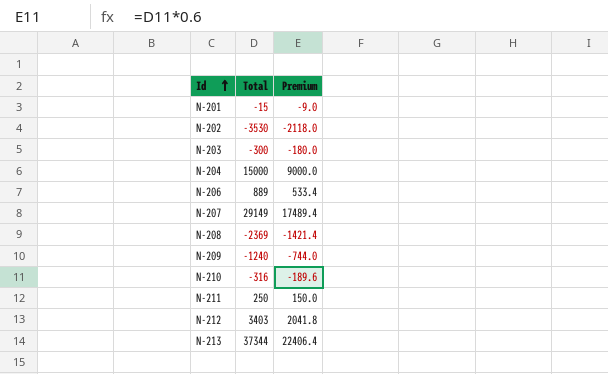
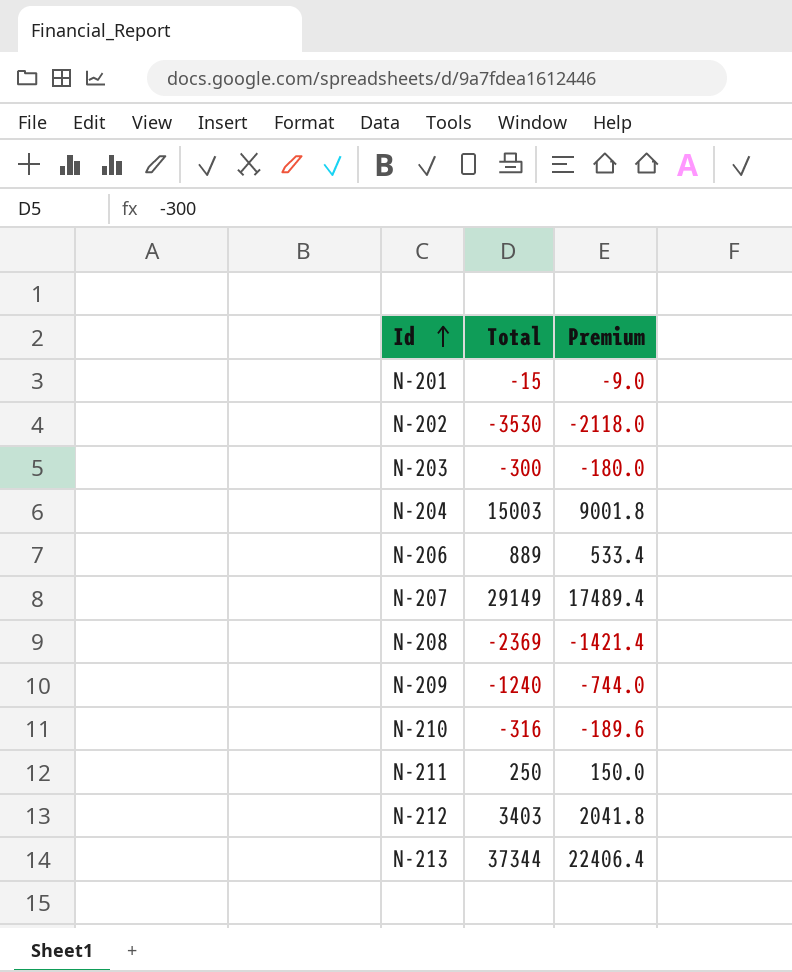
N-204 | Total: 15000 -> 15003
N-204 | Premium: 9000.0 -> 9001.8

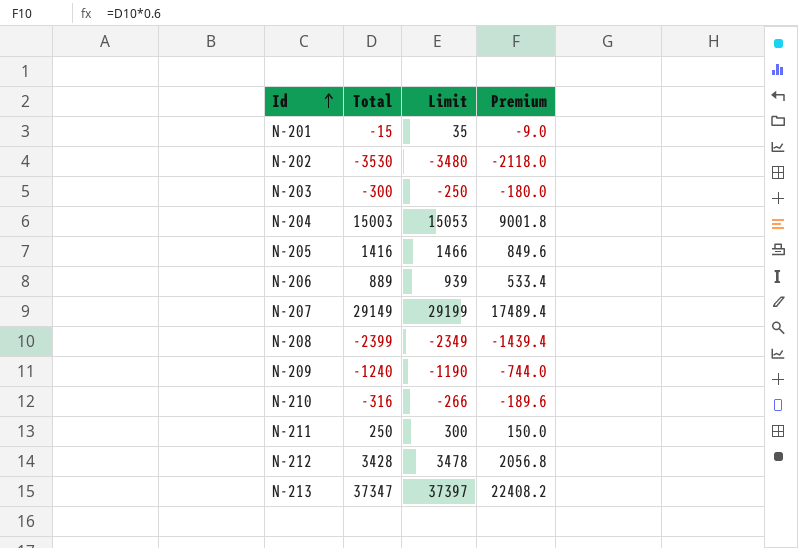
column Limit | formula: none -> [Total] + 50
row N-205: none -> 1416 | 1466 | 849.6
N-208 | Total: -2369 -> -2399
N-208 | Premium: -1421.4 -> -1439.4
N-212 | Total: 3403 -> 3428
N-212 | Premium: 2041.8 -> 2056.8
N-213 | Total: 37344 -> 37347
N-213 | Premium: 22406.4 -> 22408.2

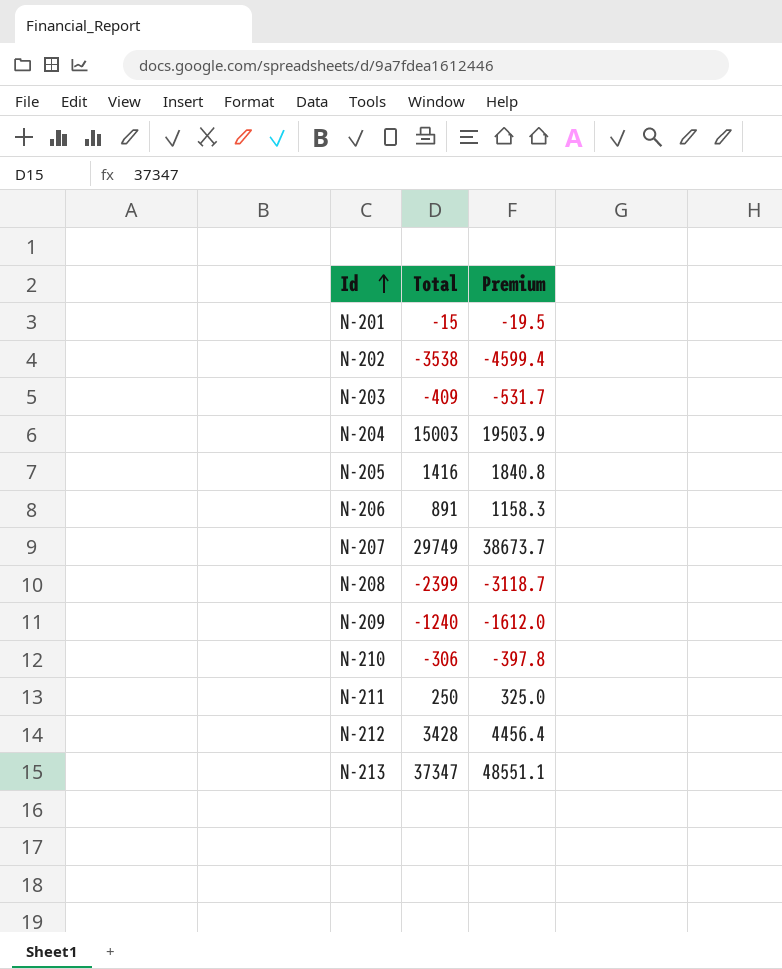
column Limit | formula: [Total] + 50 -> none
column Premium | formula: [Total] * 0.6 -> [Total] * 1.3
N-202 | Total: -3530 -> -3538
N-203 | Total: -300 -> -409
N-206 | Total: 889 -> 891
N-207 | Total: 29149 -> 29749
N-210 | Total: -316 -> -306

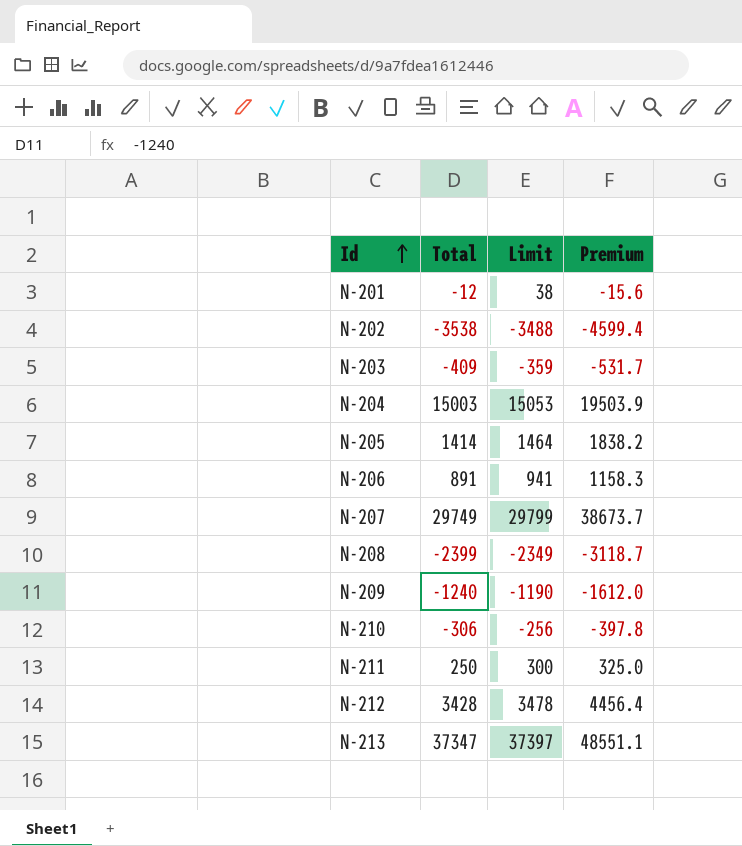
column Limit | formula: none -> [Total] + 50
N-201 | Total: -15 -> -12
N-201 | Premium: -19.5 -> -15.6
N-205 | Total: 1416 -> 1414
N-205 | Premium: 1840.8 -> 1838.2

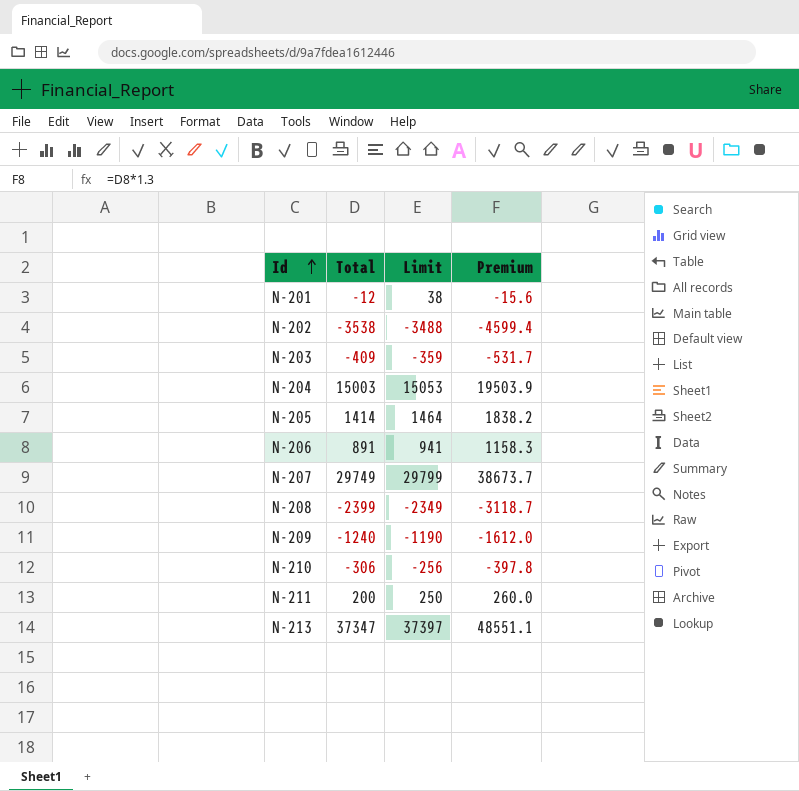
row N-212: 3428 | 3478 | 4456.4 -> none
N-211 | Total: 250 -> 200
N-211 | Limit: 300 -> 250
N-211 | Premium: 325.0 -> 260.0

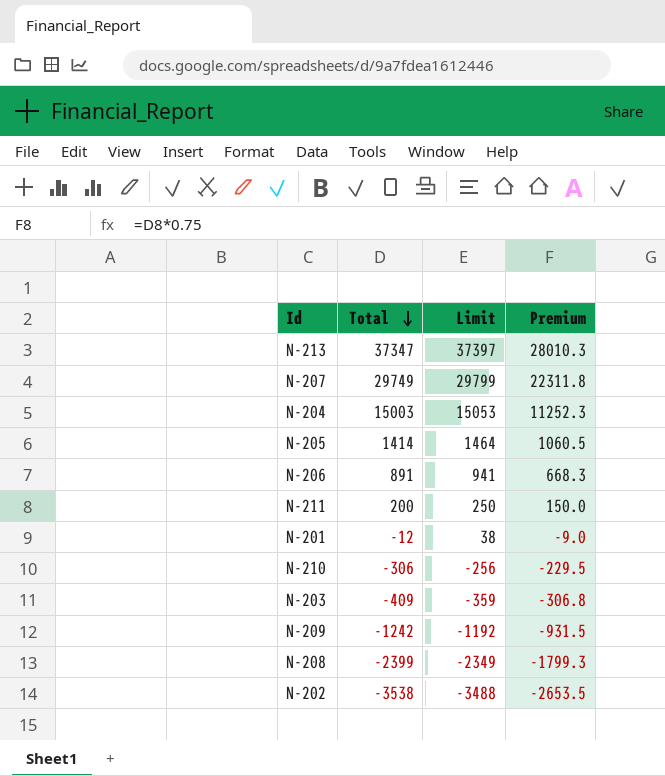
row order: Id ascending -> Total descending
column Premium | formula: [Total] * 1.3 -> [Total] * 0.75
N-209 | Total: -1240 -> -1242
N-209 | Limit: -1190 -> -1192

